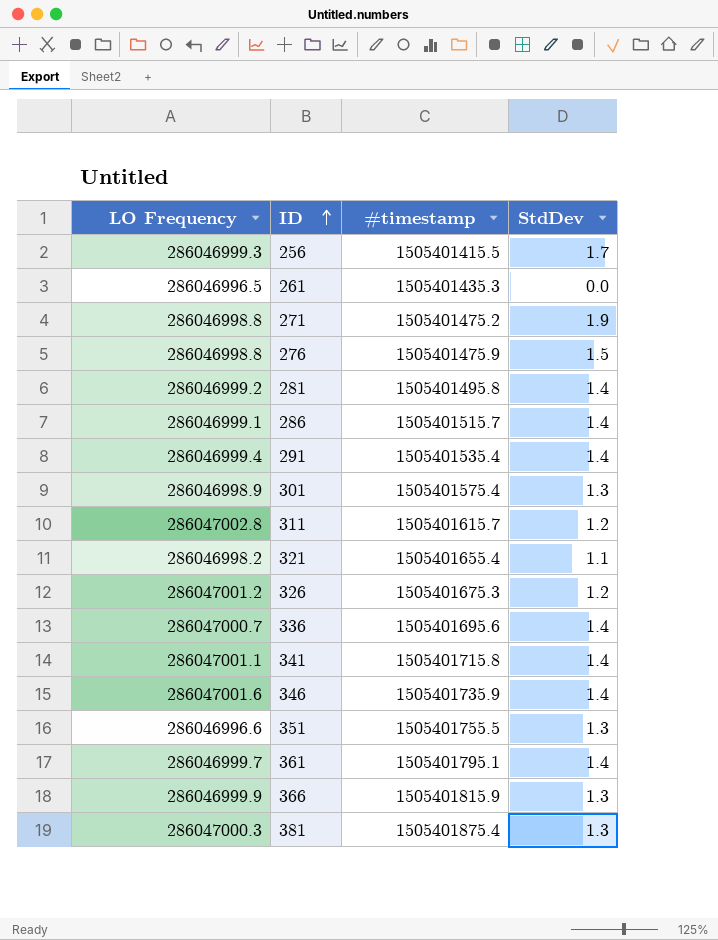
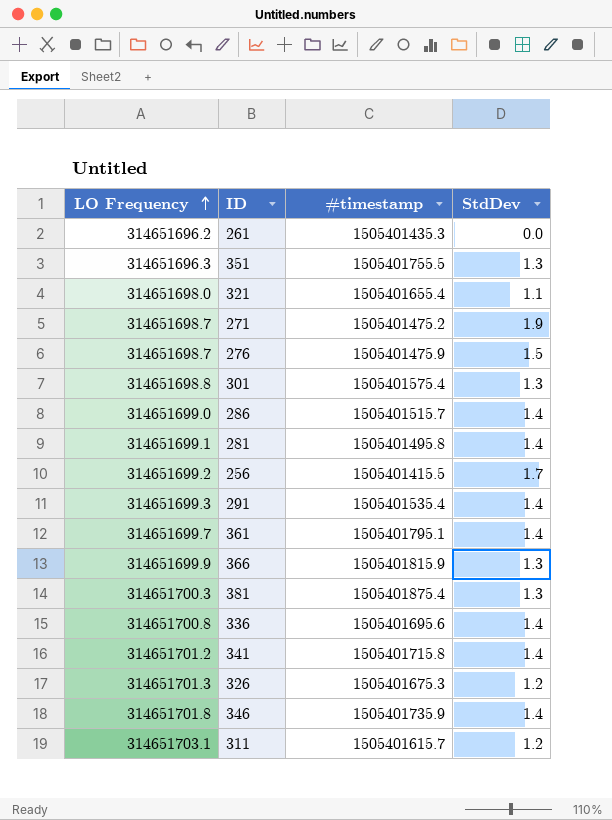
row order: ID ascending -> LO Frequency ascending
261 | LO Frequency: 286046996.5 -> 314651696.2
351 | LO Frequency: 286046996.6 -> 314651696.3
321 | LO Frequency: 286046998.2 -> 314651698.0
271 | LO Frequency: 286046998.8 -> 314651698.7
276 | LO Frequency: 286046998.8 -> 314651698.7
301 | LO Frequency: 286046998.9 -> 314651698.8
286 | LO Frequency: 286046999.1 -> 314651699.0
281 | LO Frequency: 286046999.2 -> 314651699.1
256 | LO Frequency: 286046999.3 -> 314651699.2
291 | LO Frequency: 286046999.4 -> 314651699.3
361 | LO Frequency: 286046999.7 -> 314651699.7
366 | LO Frequency: 286046999.9 -> 314651699.9
381 | LO Frequency: 286047000.3 -> 314651700.3
336 | LO Frequency: 286047000.7 -> 314651700.8
341 | LO Frequency: 286047001.1 -> 314651701.2
326 | LO Frequency: 286047001.2 -> 314651701.3
346 | LO Frequency: 286047001.6 -> 314651701.8
311 | LO Frequency: 286047002.8 -> 314651703.1

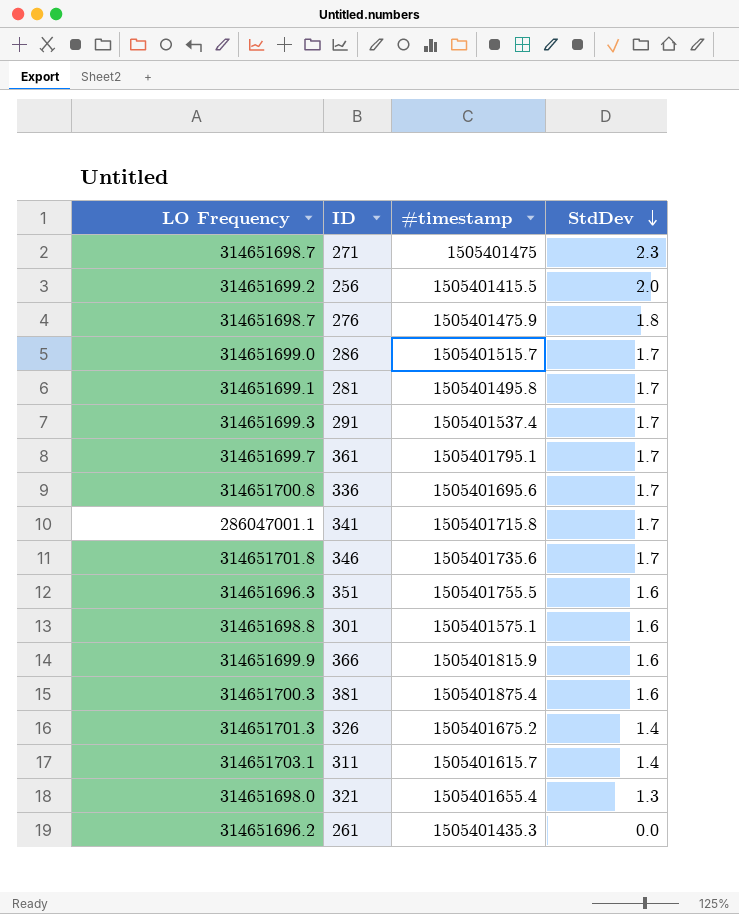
row order: LO Frequency ascending -> StdDev descending
271 | #timestamp: 1505401475.2 -> 1505401475
271 | StdDev: 1.9 -> 2.3
256 | StdDev: 1.7 -> 2.0
276 | StdDev: 1.5 -> 1.8
286 | StdDev: 1.4 -> 1.7
281 | StdDev: 1.4 -> 1.7
291 | #timestamp: 1505401535.4 -> 1505401537.4
291 | StdDev: 1.4 -> 1.7
361 | StdDev: 1.4 -> 1.7
336 | StdDev: 1.4 -> 1.7
341 | LO Frequency: 314651701.2 -> 286047001.1
341 | StdDev: 1.4 -> 1.7
346 | #timestamp: 1505401735.9 -> 1505401735.6
346 | StdDev: 1.4 -> 1.7
351 | StdDev: 1.3 -> 1.6
301 | #timestamp: 1505401575.4 -> 1505401575.1
301 | StdDev: 1.3 -> 1.6
366 | StdDev: 1.3 -> 1.6
381 | StdDev: 1.3 -> 1.6
326 | #timestamp: 1505401675.3 -> 1505401675.2
326 | StdDev: 1.2 -> 1.4
311 | StdDev: 1.2 -> 1.4
321 | StdDev: 1.1 -> 1.3

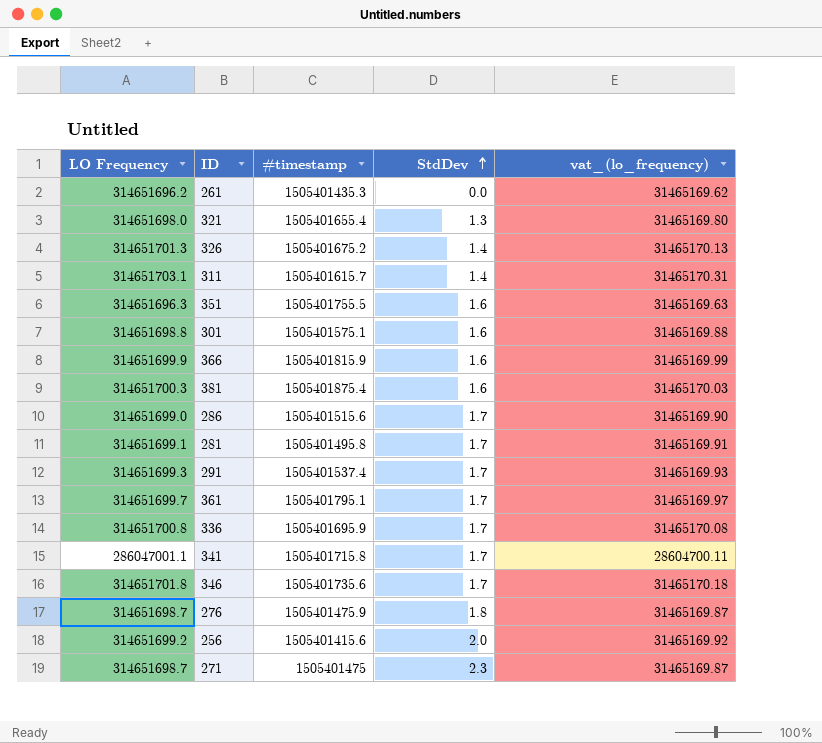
row order: StdDev descending -> StdDev ascending
column vat_(lo_frequency) | formula: none -> [LO Frequency] * 0.1
286 | #timestamp: 1505401515.7 -> 1505401515.6
336 | #timestamp: 1505401695.6 -> 1505401695.9
256 | #timestamp: 1505401415.5 -> 1505401415.6

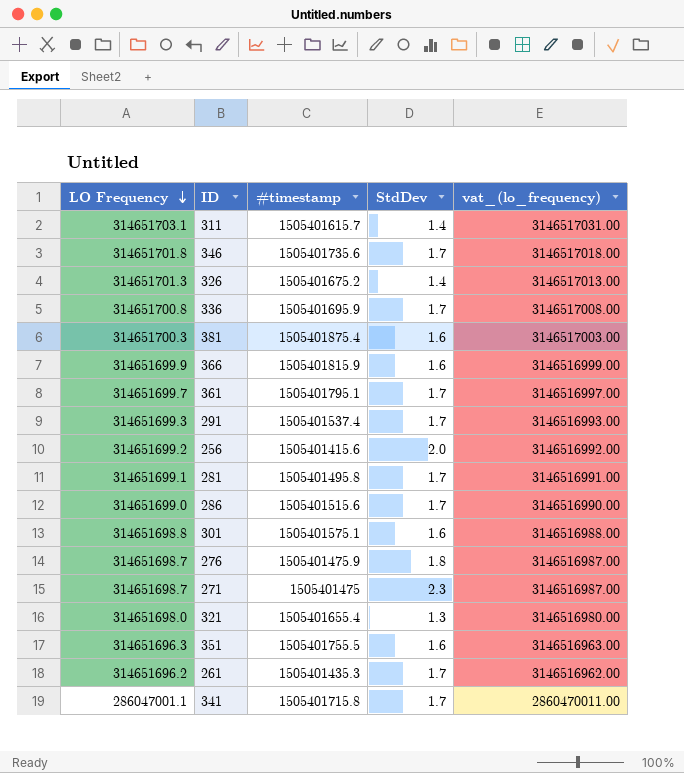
row order: StdDev ascending -> LO Frequency descending
column vat_(lo_frequency) | formula: [LO Frequency] * 0.1 -> [LO Frequency] * 10
261 | StdDev: 0.0 -> 1.7

